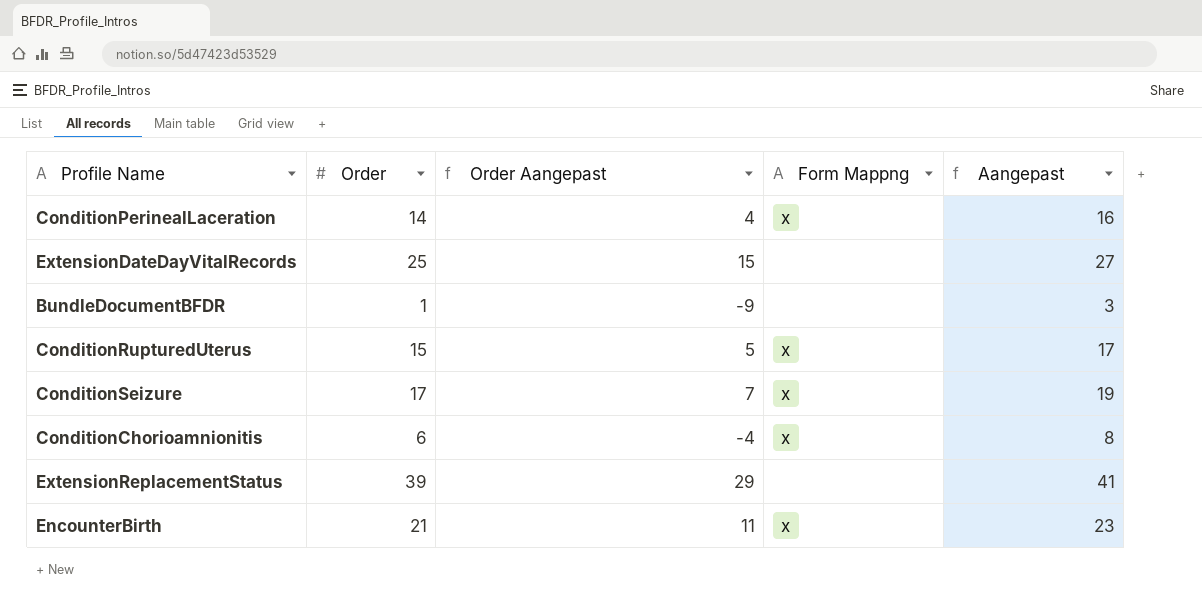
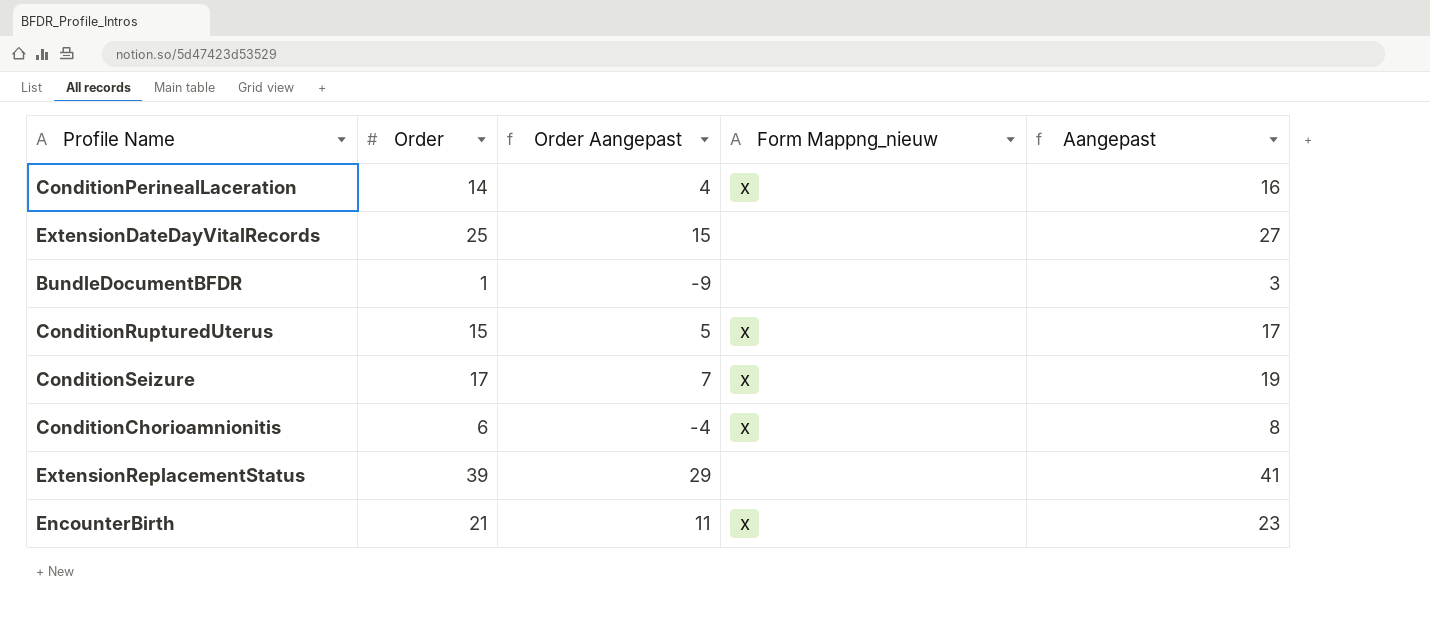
column name: Form Mappng -> Form Mappng_nieuw

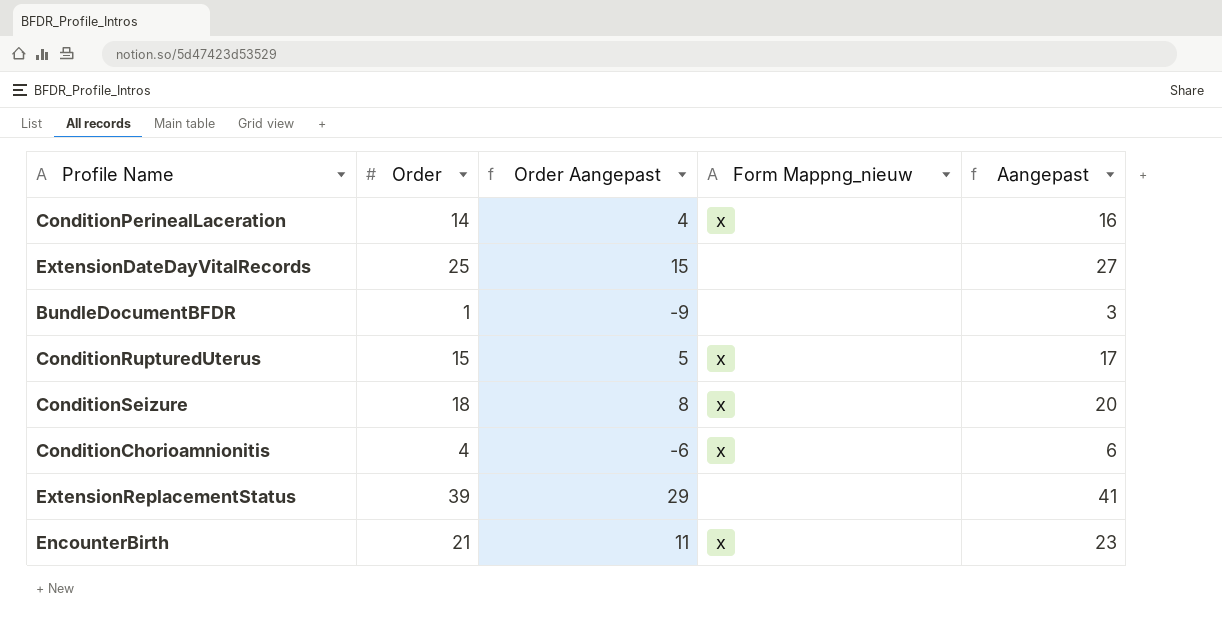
ConditionSeizure | Order: 17 -> 18
ConditionSeizure | Order Aangepast: 7 -> 8
ConditionSeizure | Aangepast: 19 -> 20
ConditionChorioamnionitis | Order: 6 -> 4
ConditionChorioamnionitis | Order Aangepast: -4 -> -6
ConditionChorioamnionitis | Aangepast: 8 -> 6

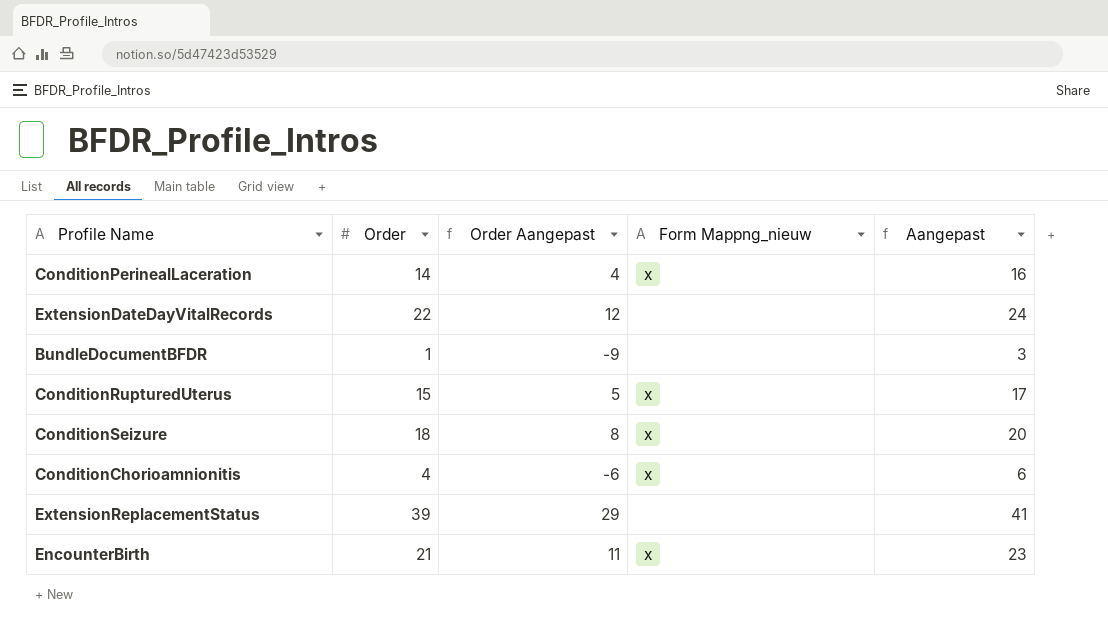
ExtensionDateDayVitalRecords | Order: 25 -> 22
ExtensionDateDayVitalRecords | Order Aangepast: 15 -> 12
ExtensionDateDayVitalRecords | Aangepast: 27 -> 24

